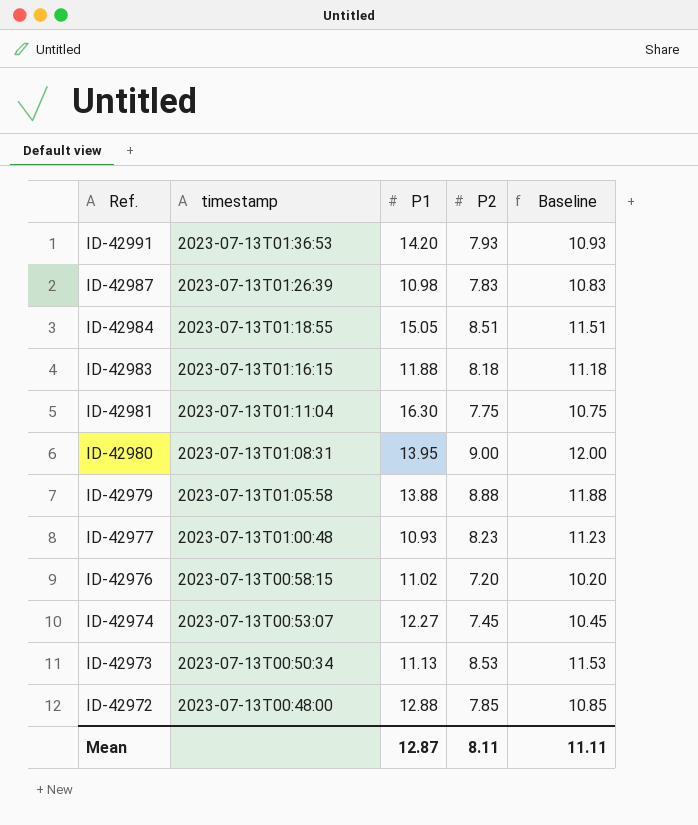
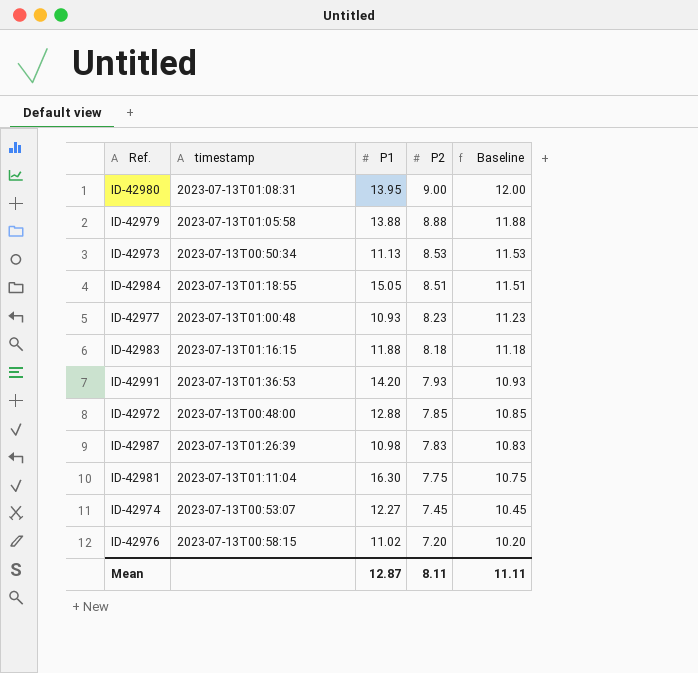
row order: Ref. descending -> P2 descending

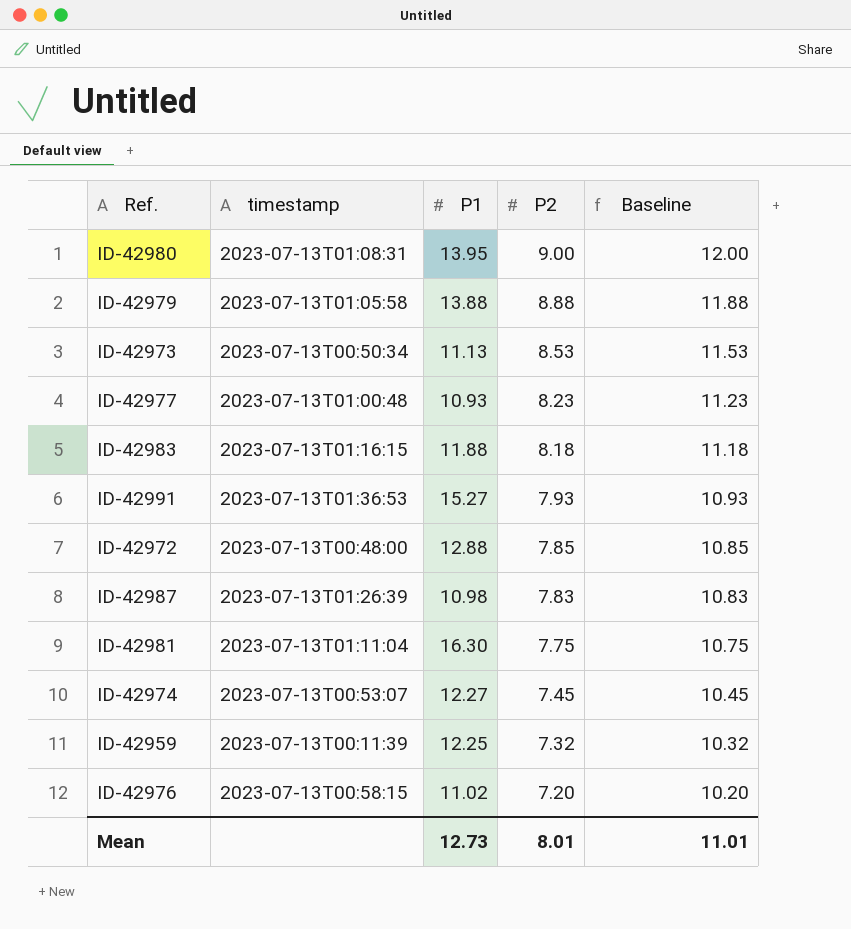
row ID-42984: 2023-07-13T01:18:55 | 15.05 | 8.51 | 11.51 -> none
ID-42991 | P1: 14.20 -> 15.27
row ID-42959: none -> 2023-07-13T00:11:39 | 12.25 | 7.32 | 10.32
Mean | P1: 12.87 -> 12.73
Mean | P2: 8.11 -> 8.01
Mean | Baseline: 11.11 -> 11.01

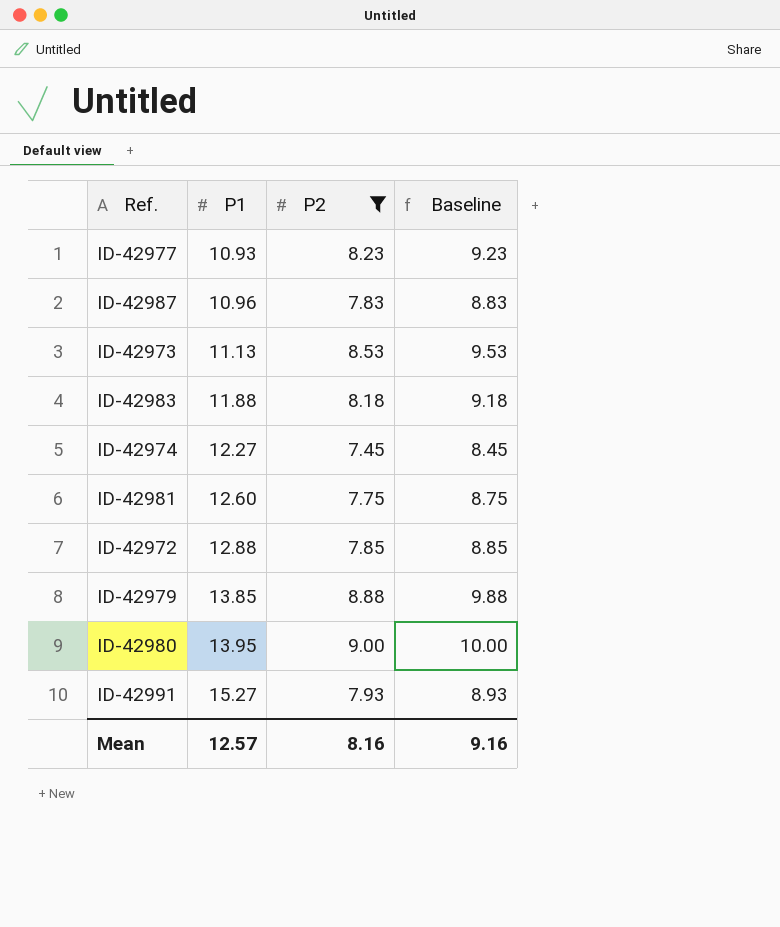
filter: none -> P2 >= 7.45
row order: P2 descending -> P1 ascending
column timestamp | position: 2 -> none
column Baseline | formula: [P2] + 3 -> [P2] + 1
ID-42987 | P1: 10.98 -> 10.96
ID-42981 | P1: 16.30 -> 12.60
ID-42979 | P1: 13.88 -> 13.85
Mean | P1: 12.73 -> 12.57
Mean | P2: 8.01 -> 8.16
Mean | Baseline: 11.01 -> 9.16

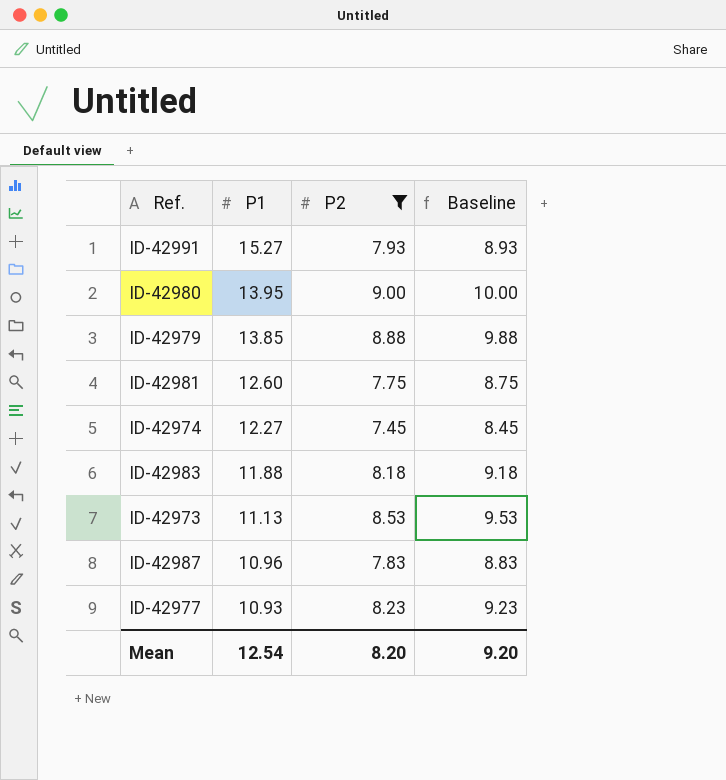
row order: P1 ascending -> P1 descending
row ID-42972: 12.88 | 7.85 | 8.85 -> none
Mean | P1: 12.57 -> 12.54
Mean | P2: 8.16 -> 8.20
Mean | Baseline: 9.16 -> 9.20

